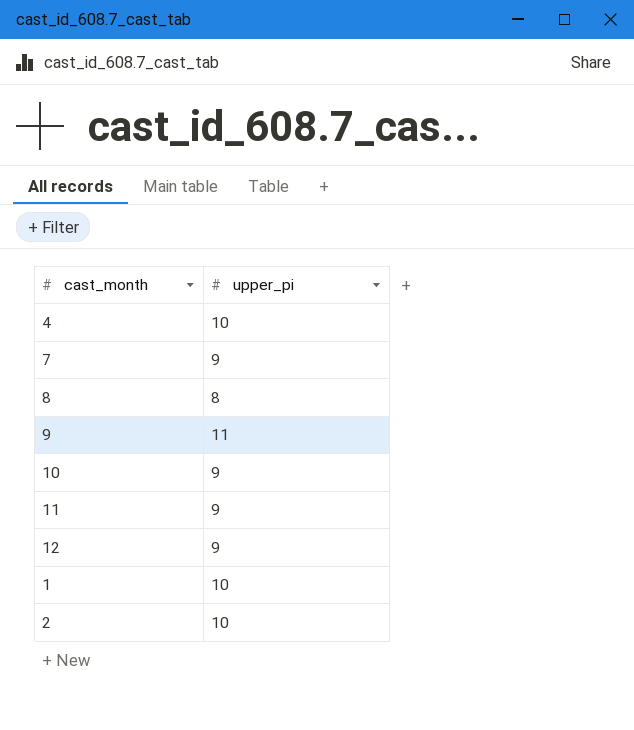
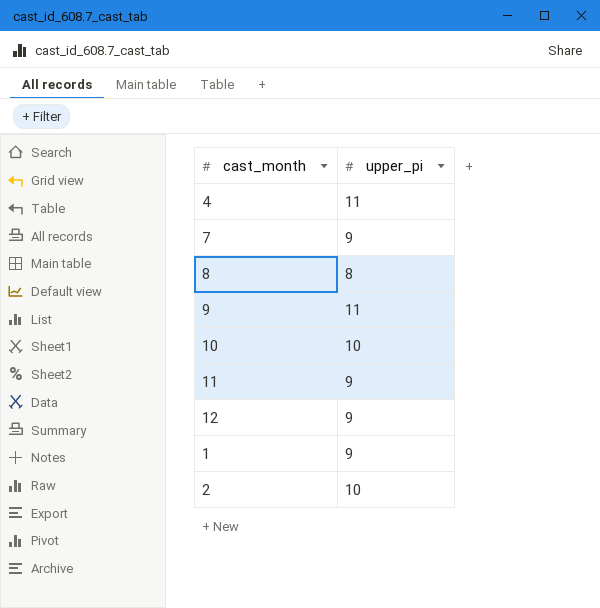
4 | upper_pi: 10 -> 11
10 | upper_pi: 9 -> 10
1 | upper_pi: 10 -> 9

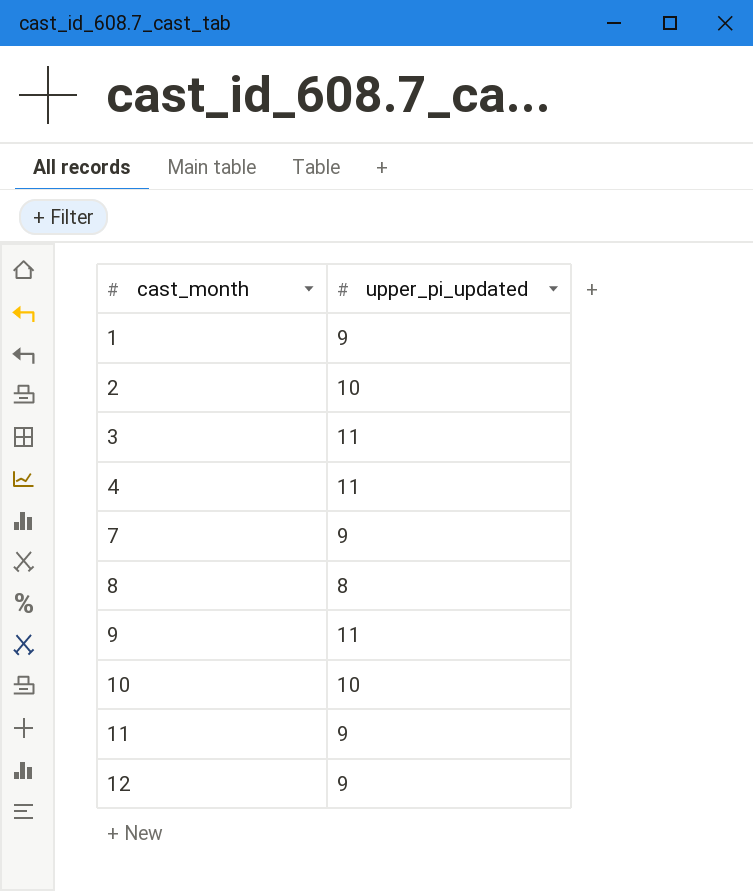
row order: none -> cast_month ascending
column name: upper_pi -> upper_pi_updated
row 3: none -> 11

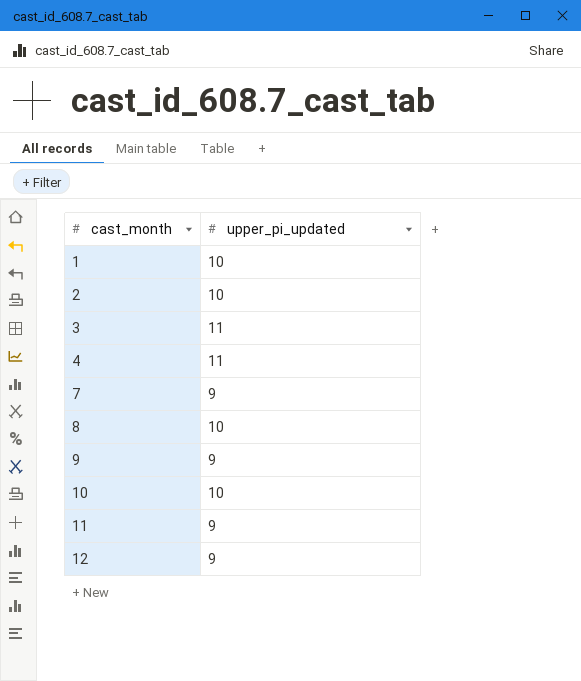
1 | upper_pi_updated: 9 -> 10
8 | upper_pi_updated: 8 -> 10
9 | upper_pi_updated: 11 -> 9

